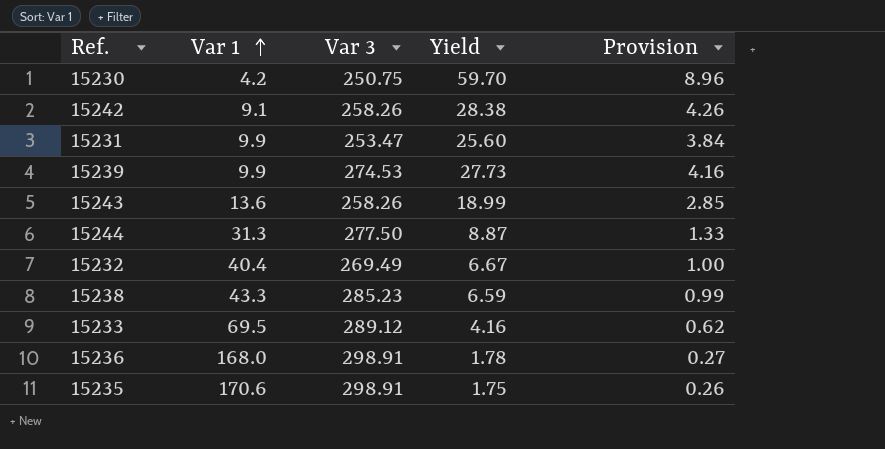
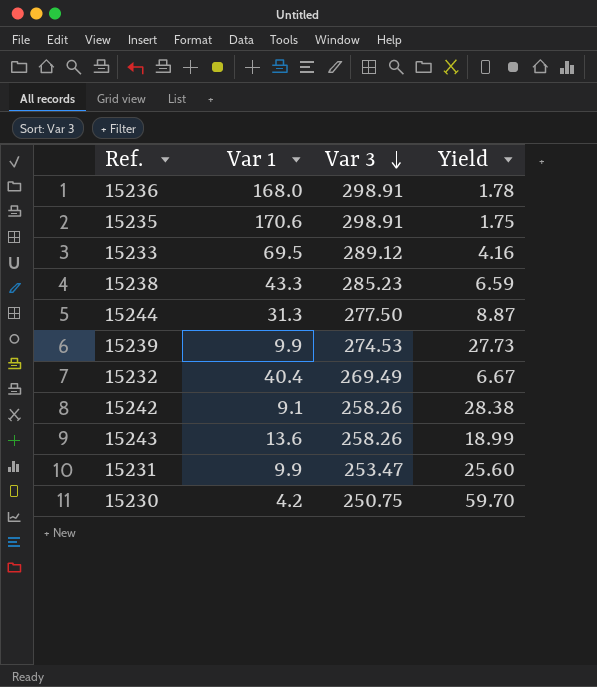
row order: Var 1 ascending -> Var 3 descending
column Provision | formula: [Yield] * 0.15 -> none

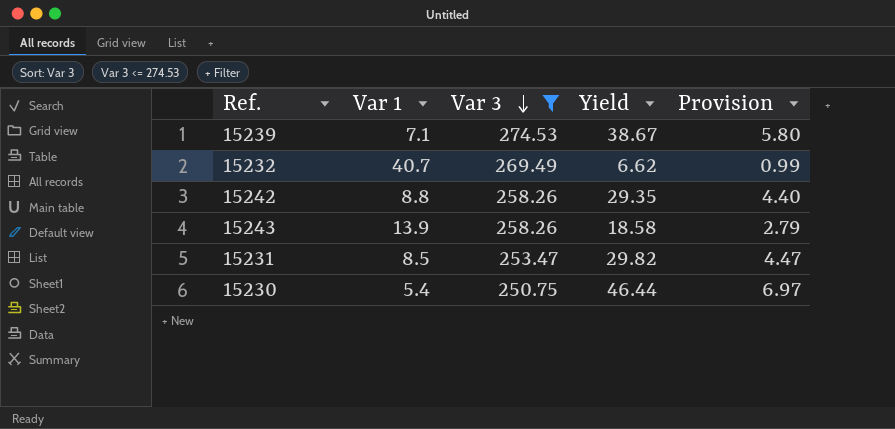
filter: none -> Var 3 <= 274.53
column Provision | formula: none -> [Yield] * 0.15
15239 | Var 1: 9.9 -> 7.1
15239 | Yield: 27.73 -> 38.67
15232 | Var 1: 40.4 -> 40.7
15232 | Yield: 6.67 -> 6.62
15242 | Var 1: 9.1 -> 8.8
15242 | Yield: 28.38 -> 29.35
15243 | Var 1: 13.6 -> 13.9
15243 | Yield: 18.99 -> 18.58
15231 | Var 1: 9.9 -> 8.5
15231 | Yield: 25.60 -> 29.82
15230 | Var 1: 4.2 -> 5.4
15230 | Yield: 59.70 -> 46.44

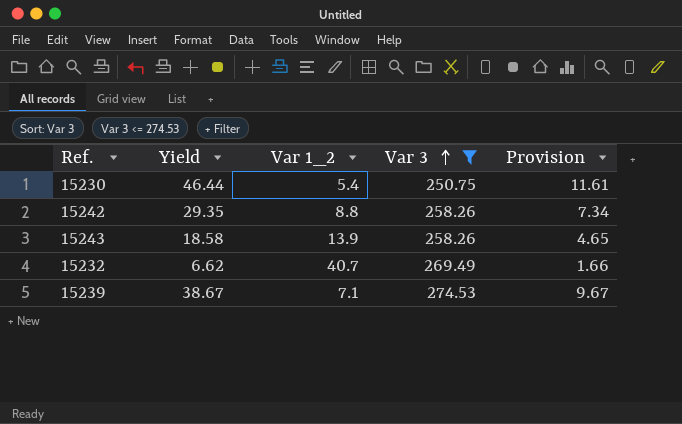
row order: Var 3 descending -> Var 3 ascending
column Yield | position: 4 -> 2
column name: Var 1 -> Var 1_2
column Provision | formula: [Yield] * 0.15 -> [Yield] * 0.25
row 15231: 8.5 | 253.47 | 29.82 | 4.47 -> none

